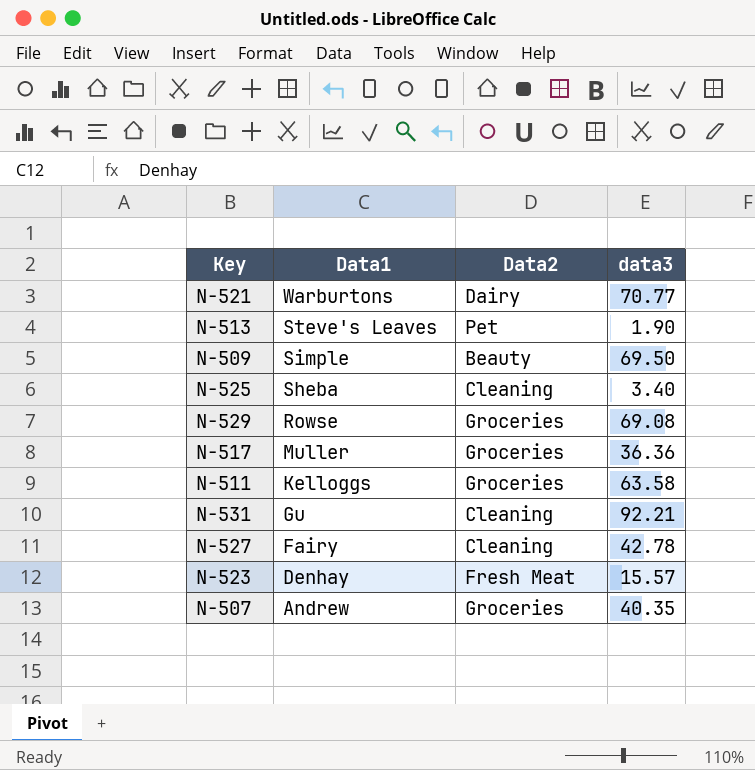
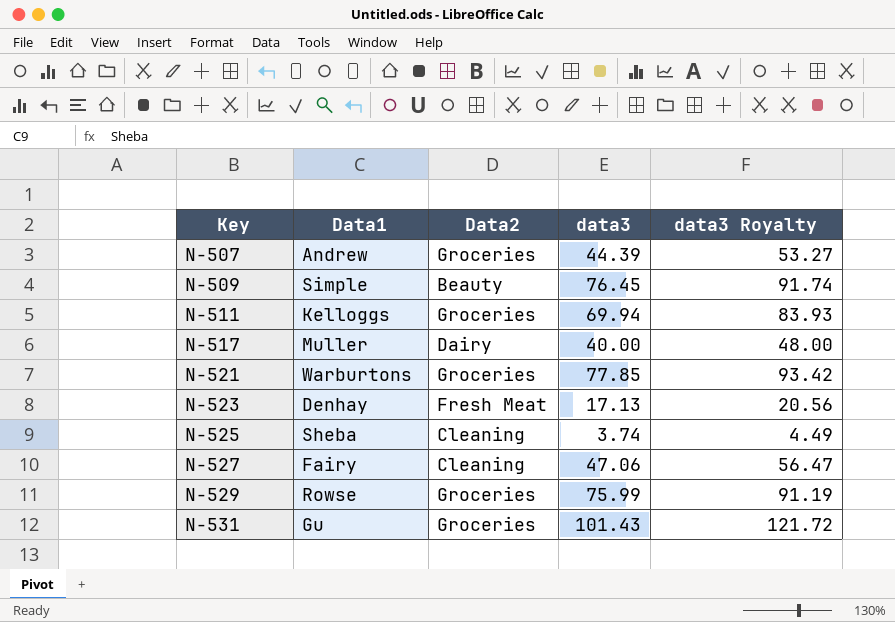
row order: Data1 descending -> Key ascending
column data3 Royalty | formula: none -> [data3] * 1.2
row N-513: Steve's Leaves | Pet | 1.90 -> none
N-507 | data3: 40.35 -> 44.39
N-509 | data3: 69.50 -> 76.45
N-511 | data3: 63.58 -> 69.94
N-517 | Data2: Groceries -> Dairy
N-517 | data3: 36.36 -> 40.00
N-521 | Data2: Dairy -> Groceries
N-521 | data3: 70.77 -> 77.85
N-523 | data3: 15.57 -> 17.13
N-525 | data3: 3.40 -> 3.74
N-527 | data3: 42.78 -> 47.06
N-529 | data3: 69.08 -> 75.99
N-531 | Data2: Cleaning -> Groceries
N-531 | data3: 92.21 -> 101.43

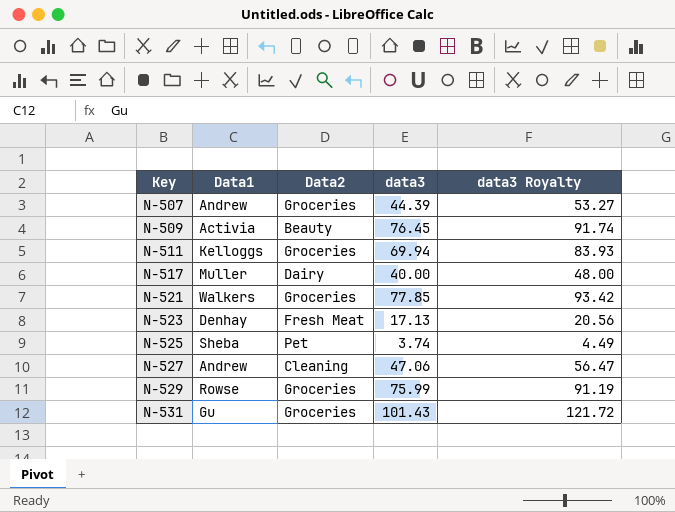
N-509 | Data1: Simple -> Activia
N-521 | Data1: Warburtons -> Walkers
N-525 | Data2: Cleaning -> Pet
N-527 | Data1: Fairy -> Andrew

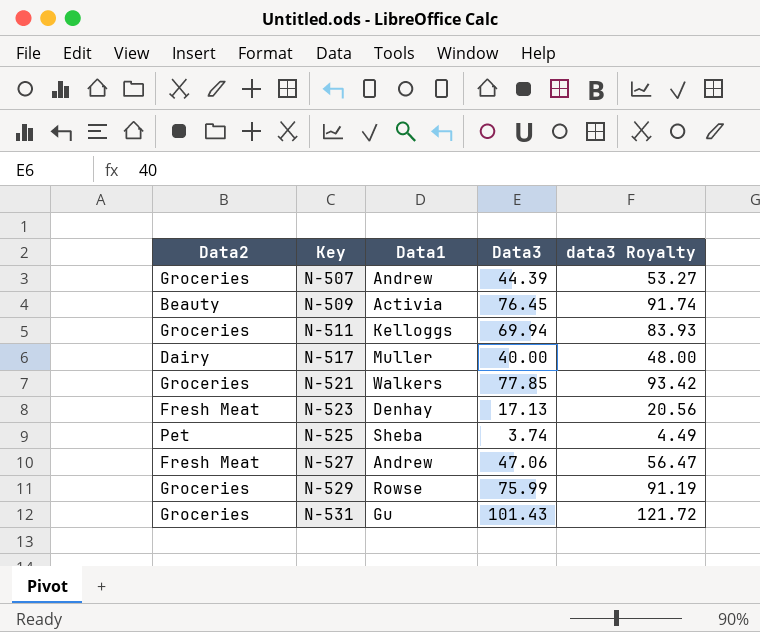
column Data2 | position: 3 -> 1
column name: data3 -> Data3
N-527 | Data2: Cleaning -> Fresh Meat

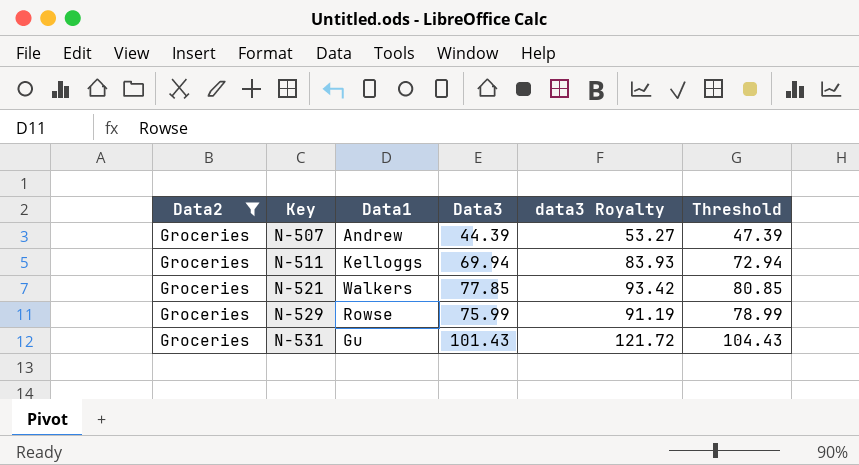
filter: none -> Data2 = Groceries
column Threshold | formula: none -> [Data3] + 3

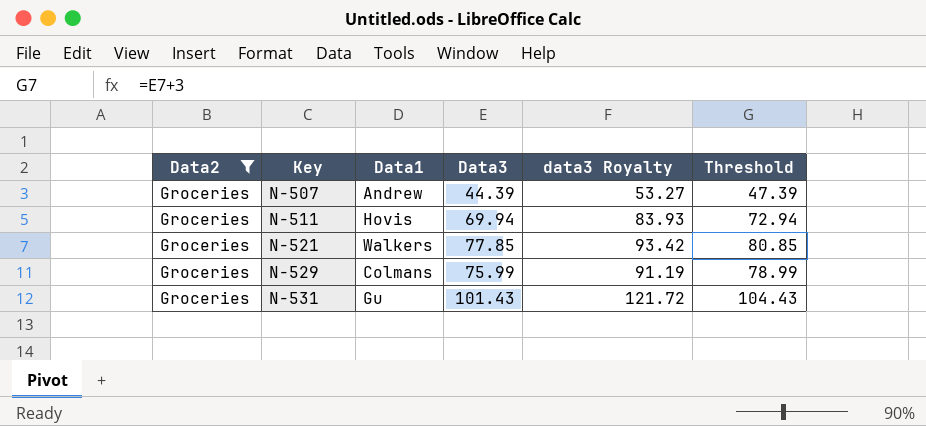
N-511 | Data1: Kelloggs -> Hovis
N-529 | Data1: Rowse -> Colmans

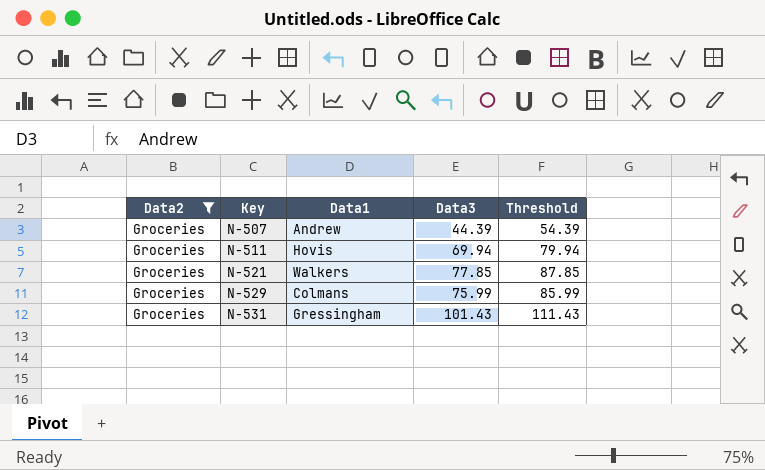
column data3 Royalty | formula: [Data3] * 1.2 -> none
column Threshold | formula: [Data3] + 3 -> [Data3] + 10
N-531 | Data1: Gu -> Gressingham

